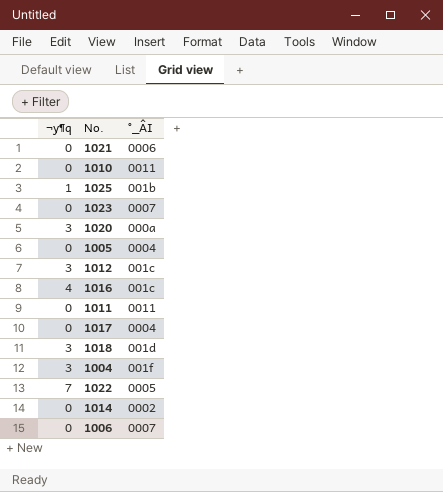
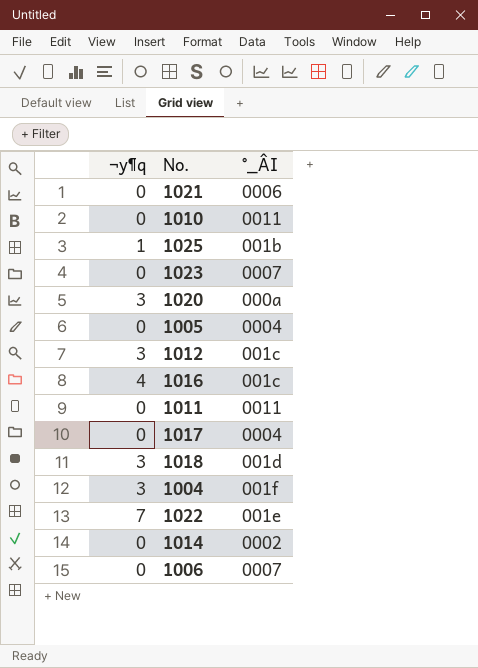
1022 | °_ÂI: 0005 -> 001e

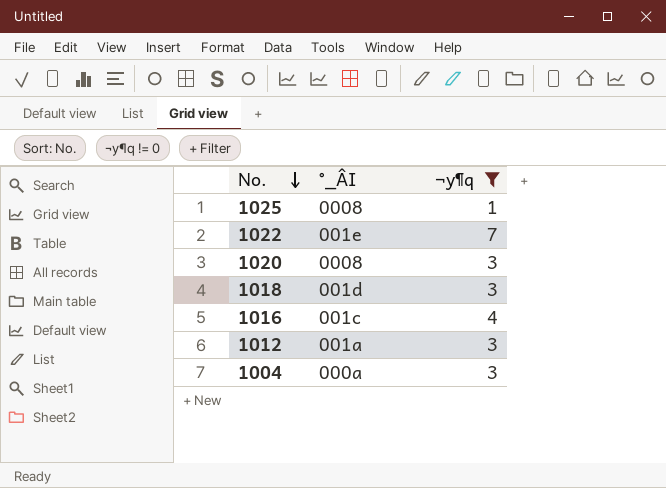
filter: none -> ¬y¶q != 0
row order: none -> No. descending
column ¬y¶q | position: 1 -> 3
1025 | °_ÂI: 001b -> 0008
1020 | °_ÂI: 000a -> 0008
1012 | °_ÂI: 001c -> 001a
1004 | °_ÂI: 001f -> 000a

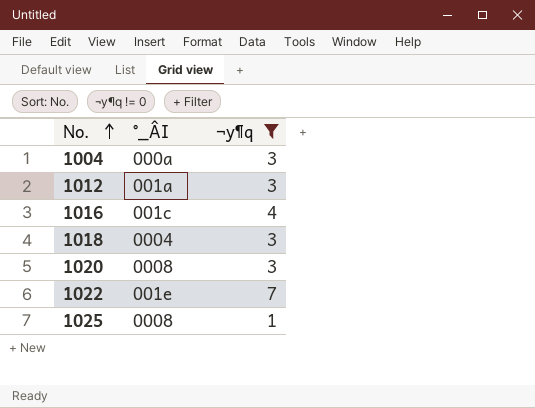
row order: No. descending -> No. ascending
1018 | °_ÂI: 001d -> 0004

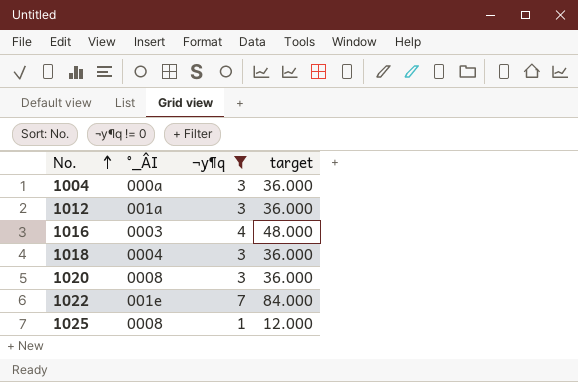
column target | formula: none -> [¬y¶q] * 12
1016 | °_ÂI: 001c -> 0003

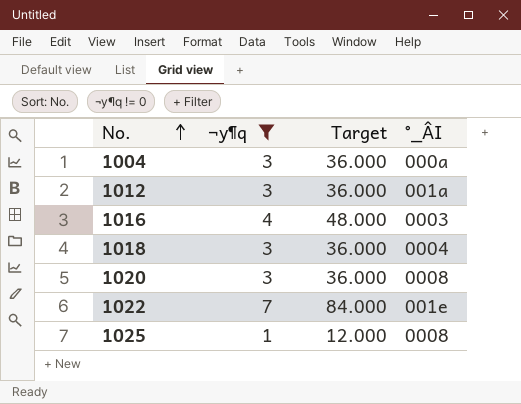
column name: target -> Target
column °_ÂI | position: 2 -> 4

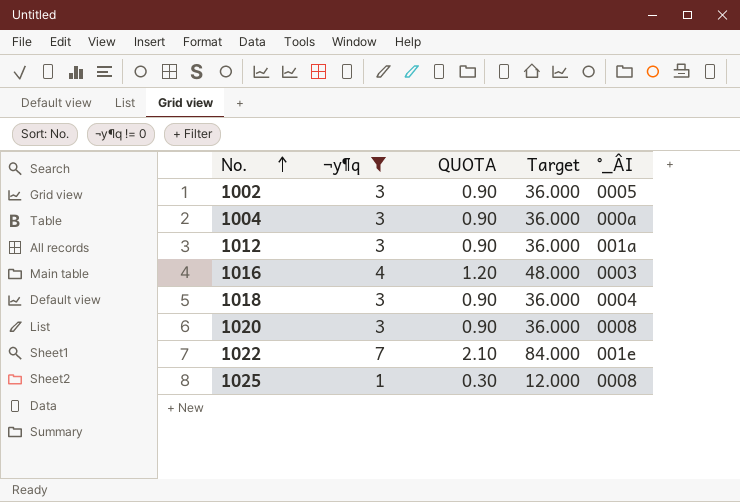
column QUOTA | formula: none -> [¬y¶q] * 0.3
row 1002: none -> 3 | 0.90 | 36.000 | 0005

